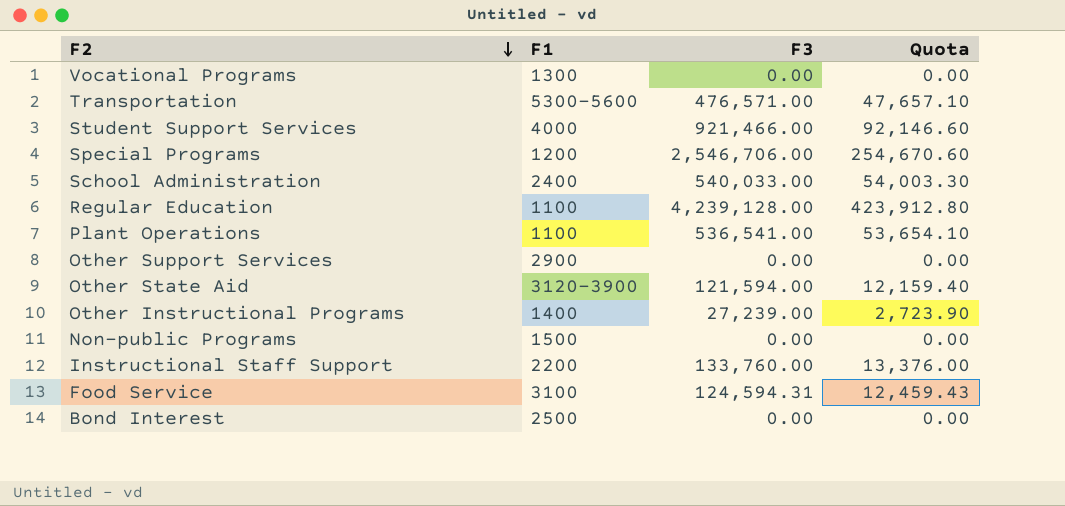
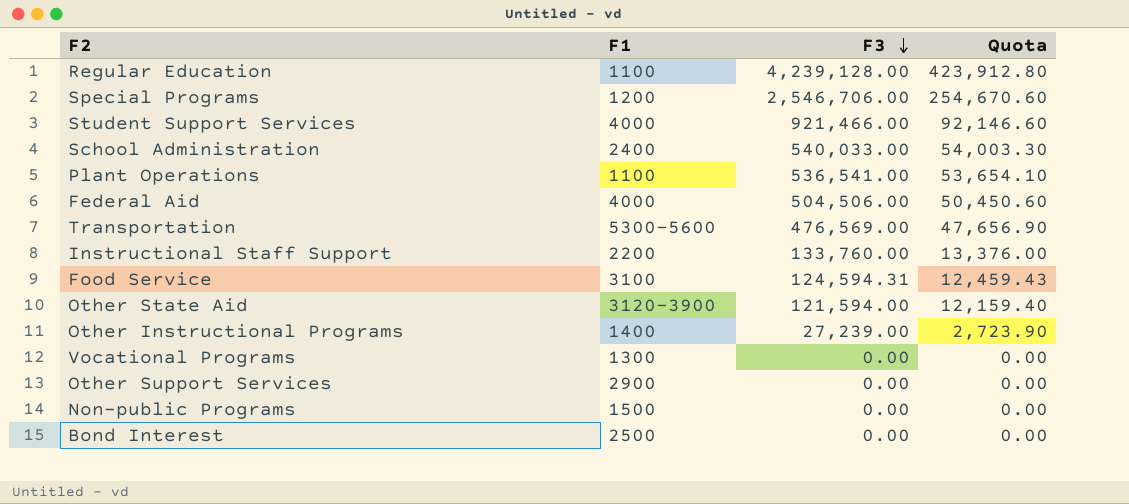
row order: F2 descending -> F3 descending
row Federal Aid: none -> 4000 | 504,506.00 | 50,450.60
Transportation | F3: 476,571.00 -> 476,569.00
Transportation | Quota: 47,657.10 -> 47,656.90

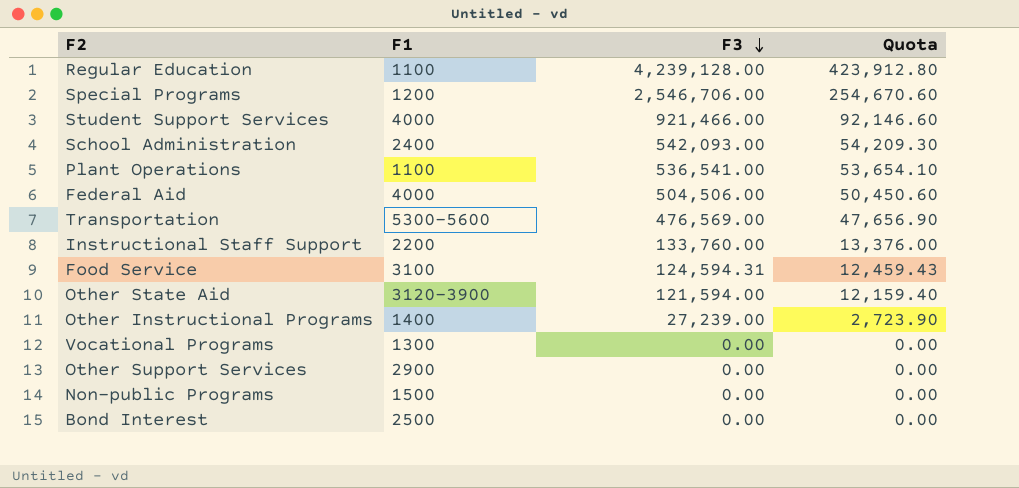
School Administration | F3: 540,033.00 -> 542,093.00
School Administration | Quota: 54,003.30 -> 54,209.30

